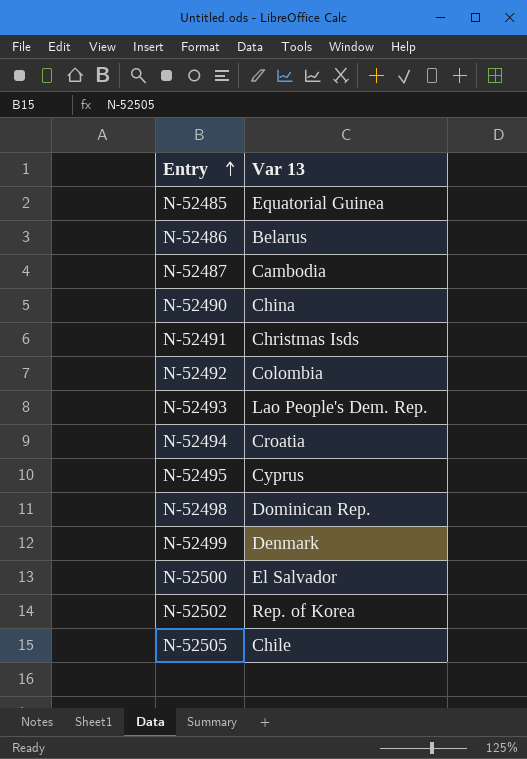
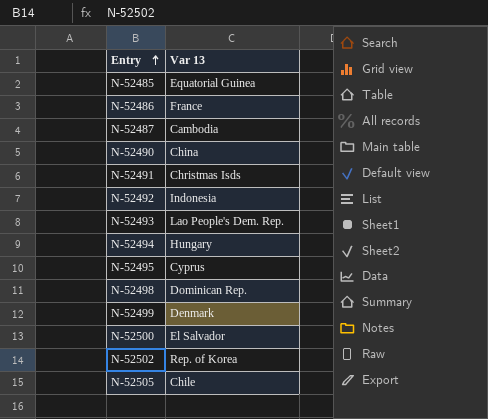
N-52486 | Var 13: Belarus -> France
N-52492 | Var 13: Colombia -> Indonesia
N-52494 | Var 13: Croatia -> Hungary

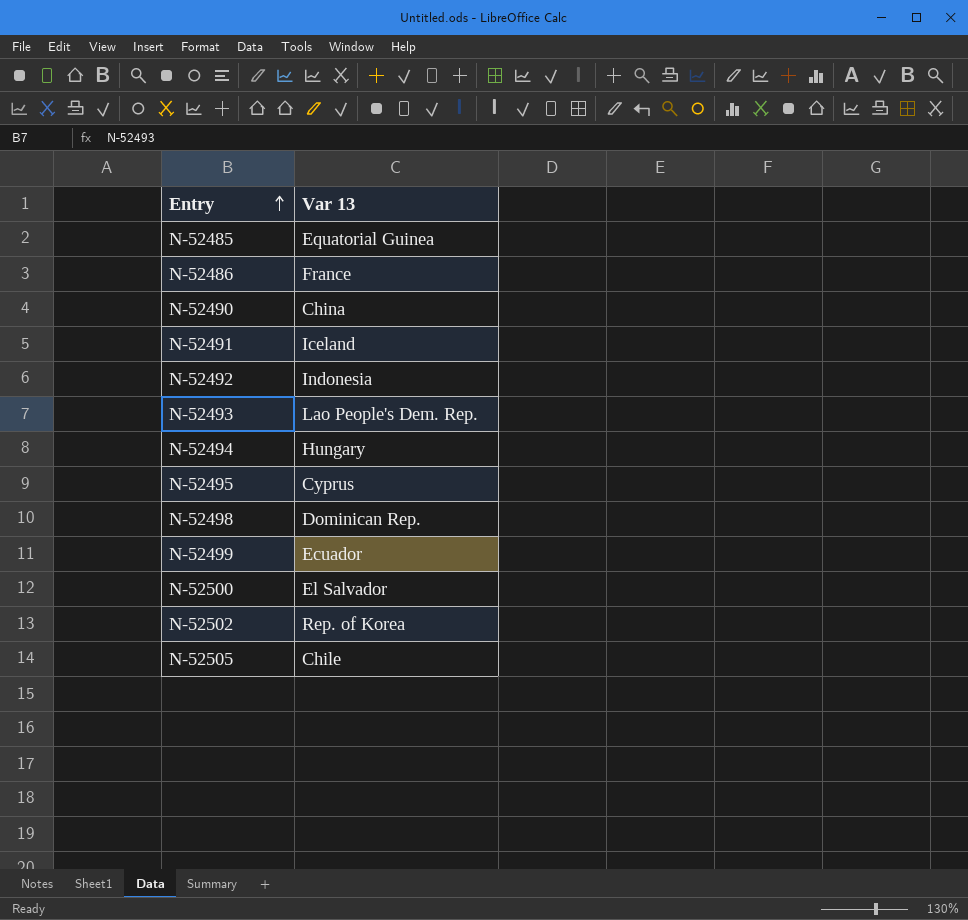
row N-52487: Cambodia -> none
N-52491 | Var 13: Christmas Isds -> Iceland
N-52499 | Var 13: Denmark -> Ecuador

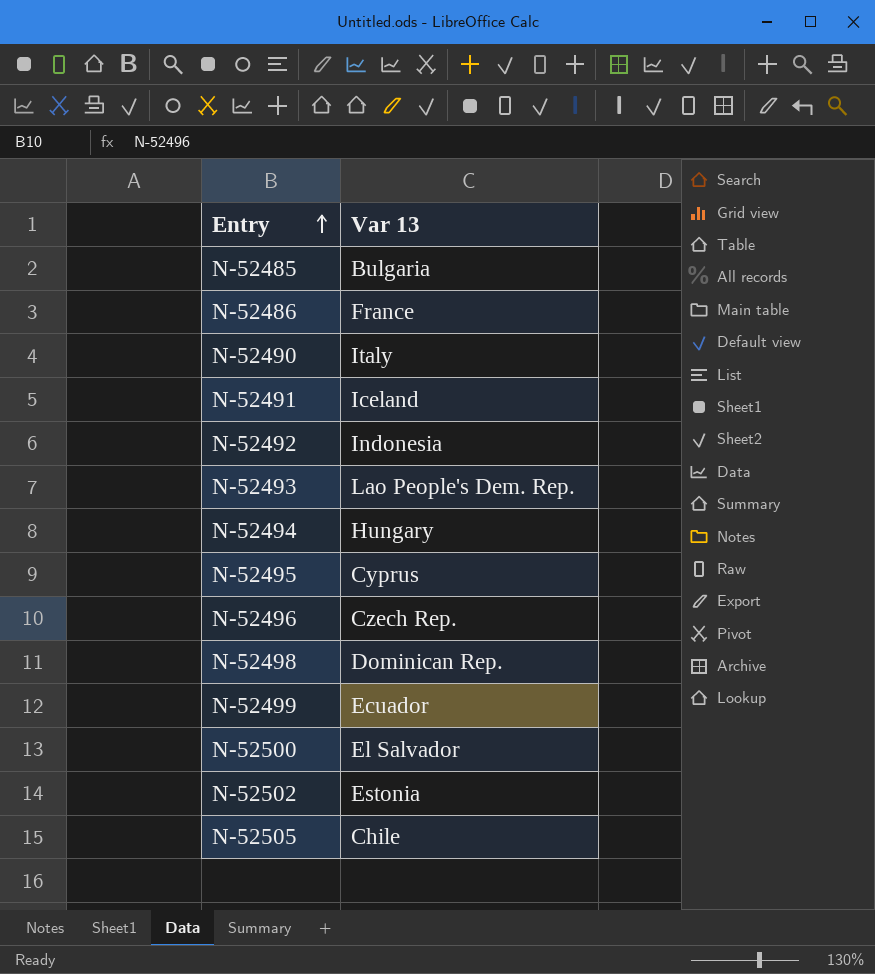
N-52485 | Var 13: Equatorial Guinea -> Bulgaria
N-52490 | Var 13: China -> Italy
row N-52496: none -> Czech Rep.
N-52502 | Var 13: Rep. of Korea -> Estonia

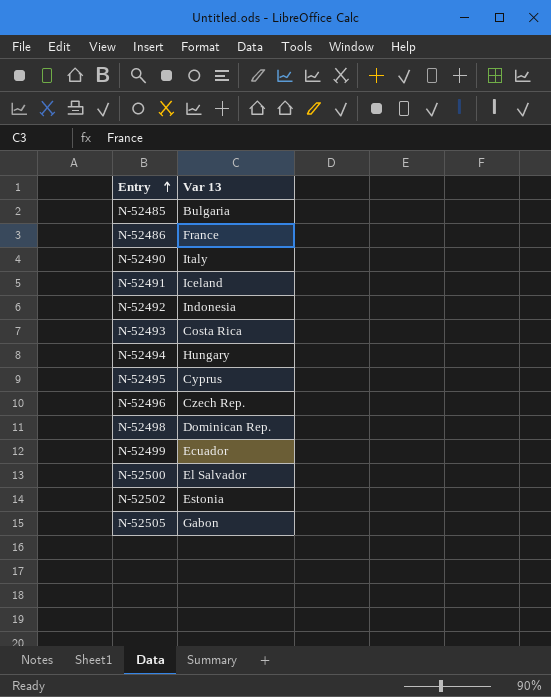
N-52493 | Var 13: Lao People's Dem. Rep. -> Costa Rica
N-52505 | Var 13: Chile -> Gabon

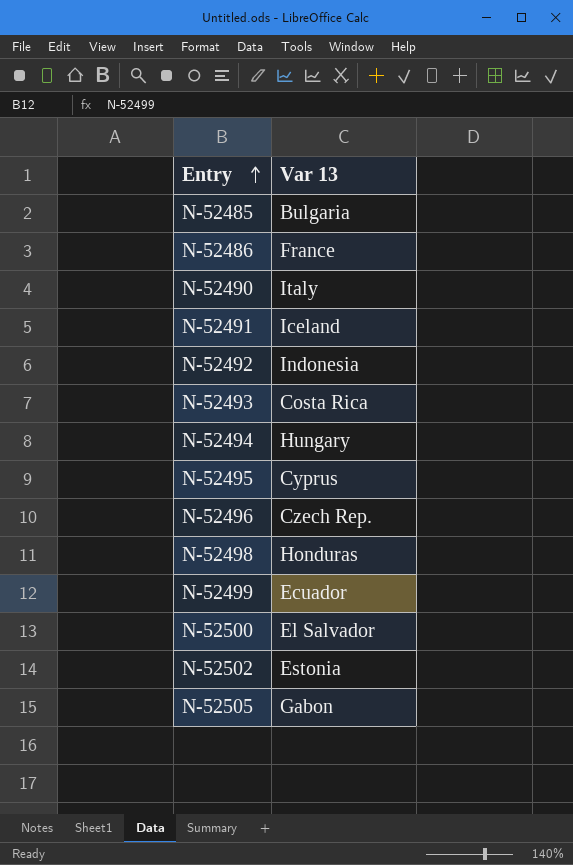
N-52498 | Var 13: Dominican Rep. -> Honduras

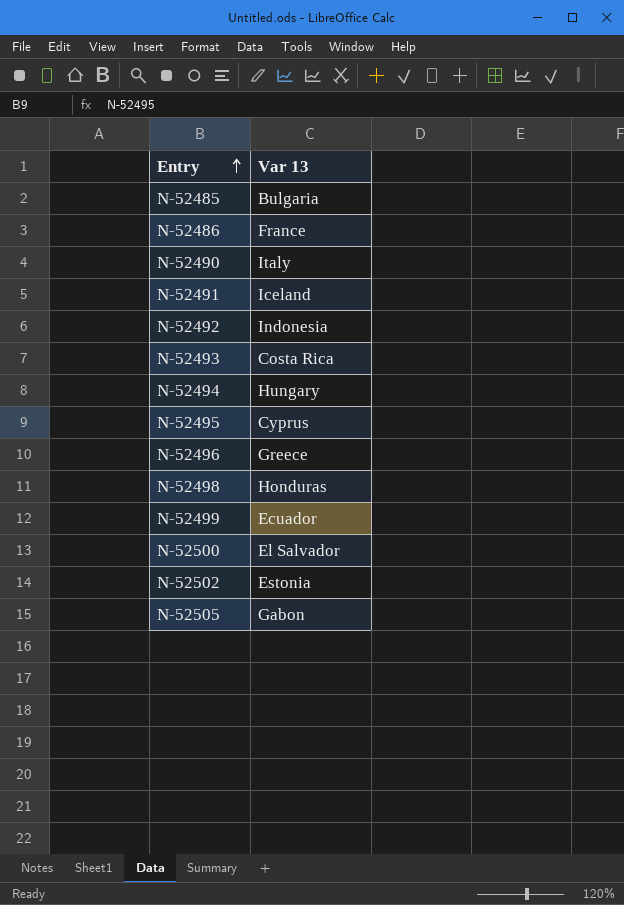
N-52496 | Var 13: Czech Rep. -> Greece

